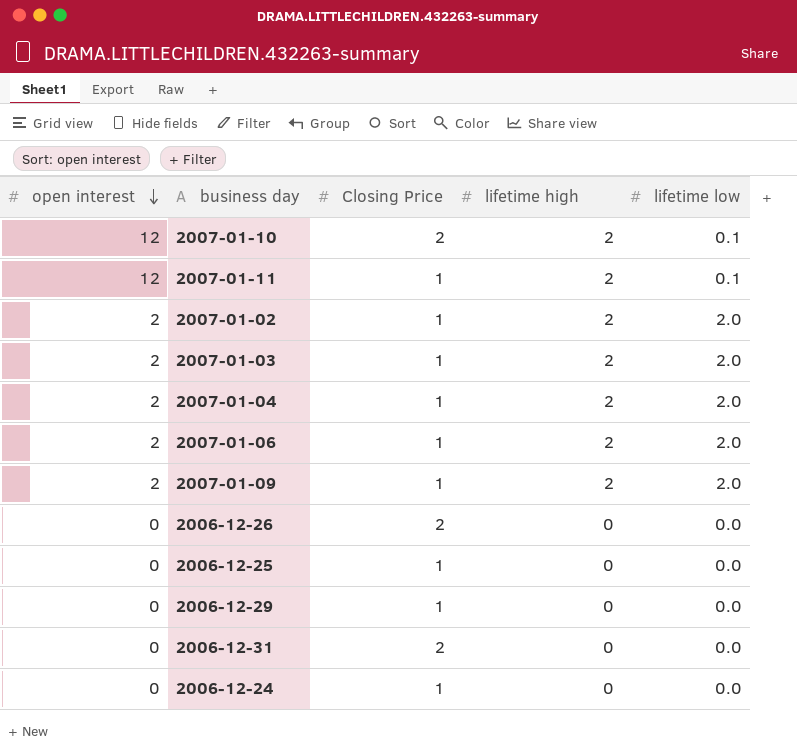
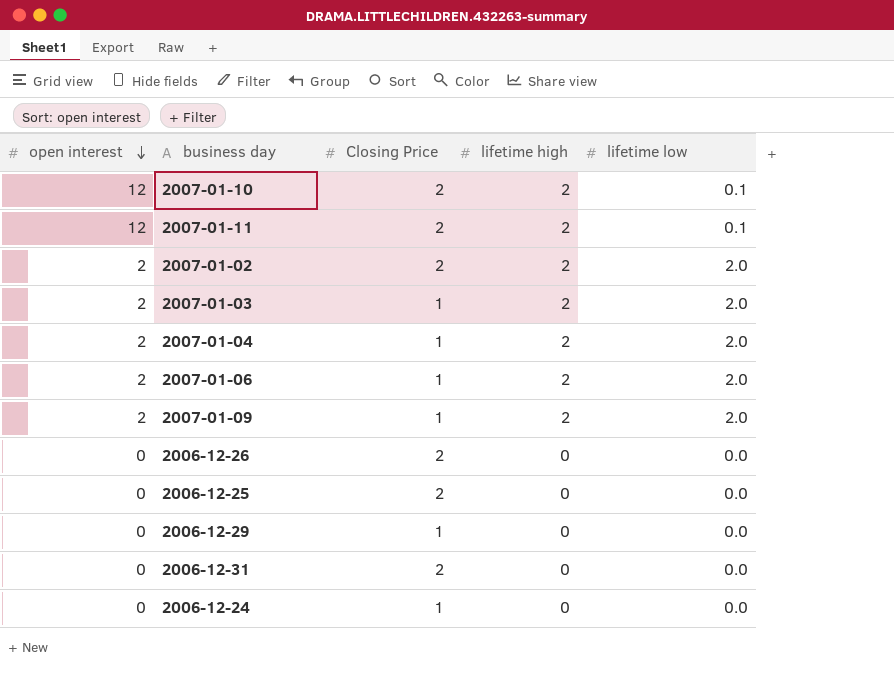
2007-01-11 | Closing Price: 1 -> 2
2007-01-02 | Closing Price: 1 -> 2
2006-12-25 | Closing Price: 1 -> 2

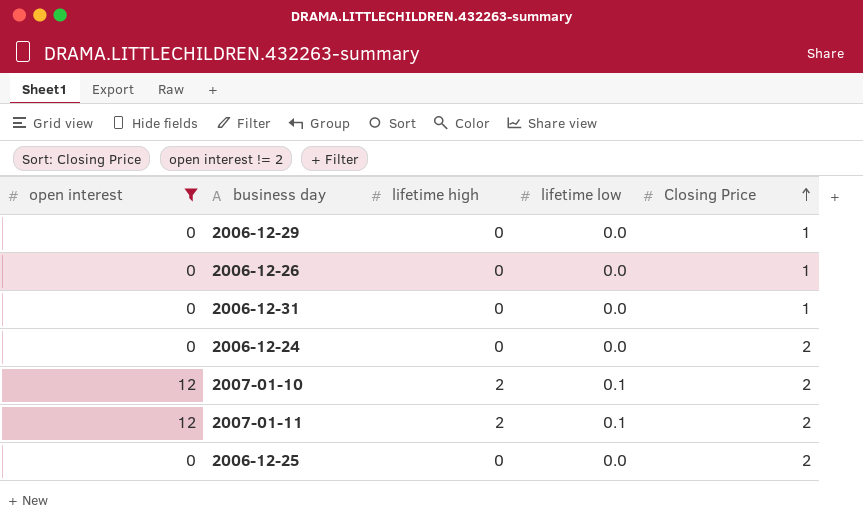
filter: none -> open interest != 2
row order: open interest descending -> Closing Price ascending
column Closing Price | position: 3 -> 5
2006-12-26 | Closing Price: 2 -> 1
2006-12-31 | Closing Price: 2 -> 1
2006-12-24 | Closing Price: 1 -> 2

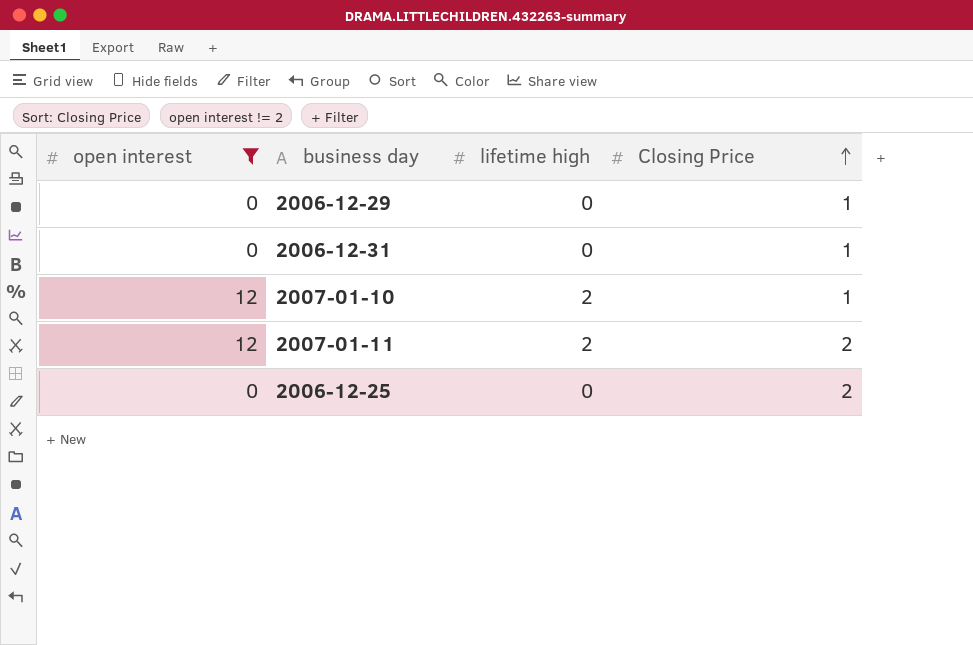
column lifetime low | position: 4 -> none
row 2006-12-26: 0 | 0 | 0.0 | 1 -> none
row 2006-12-24: 0 | 0 | 0.0 | 2 -> none
2007-01-10 | Closing Price: 2 -> 1

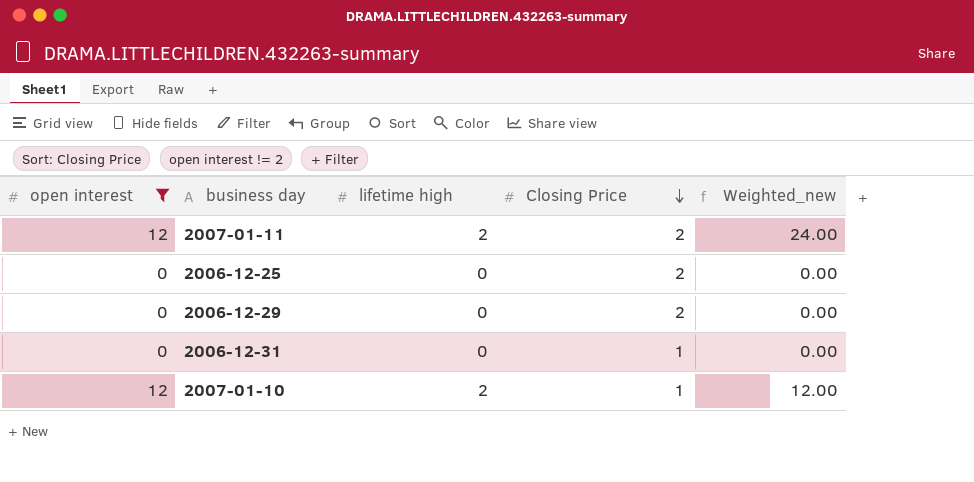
row order: Closing Price ascending -> Closing Price descending
column Weighted_new | formula: none -> [open interest] * [Closing Price]
2006-12-29 | Closing Price: 1 -> 2

